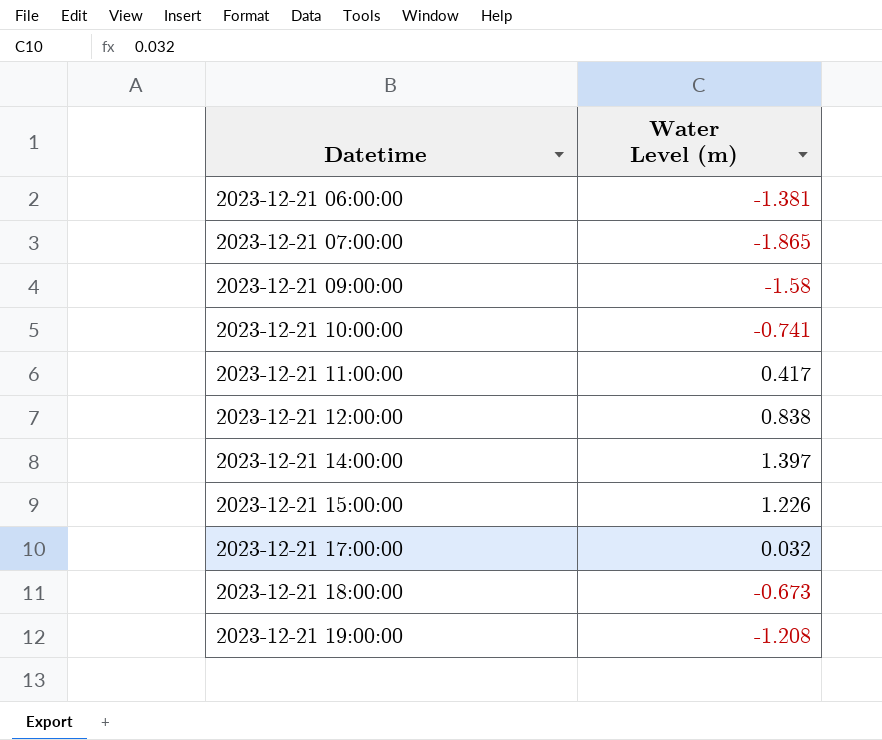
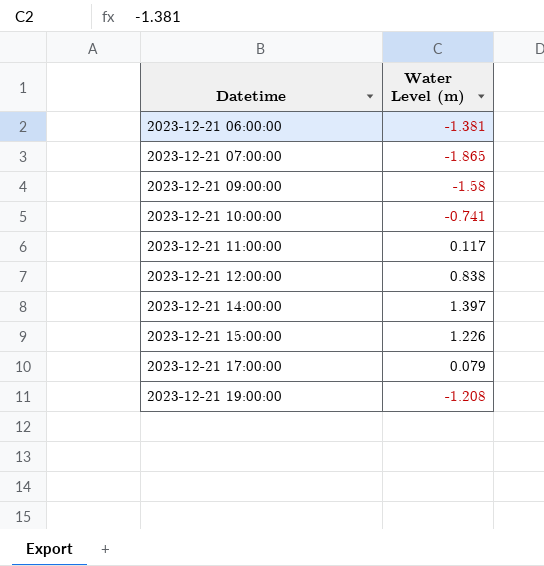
row 2023-12-21 18:00:00: -0.673 -> none
2023-12-21 11:00:00 | Water Level (m): 0.417 -> 0.117
2023-12-21 17:00:00 | Water Level (m): 0.032 -> 0.079

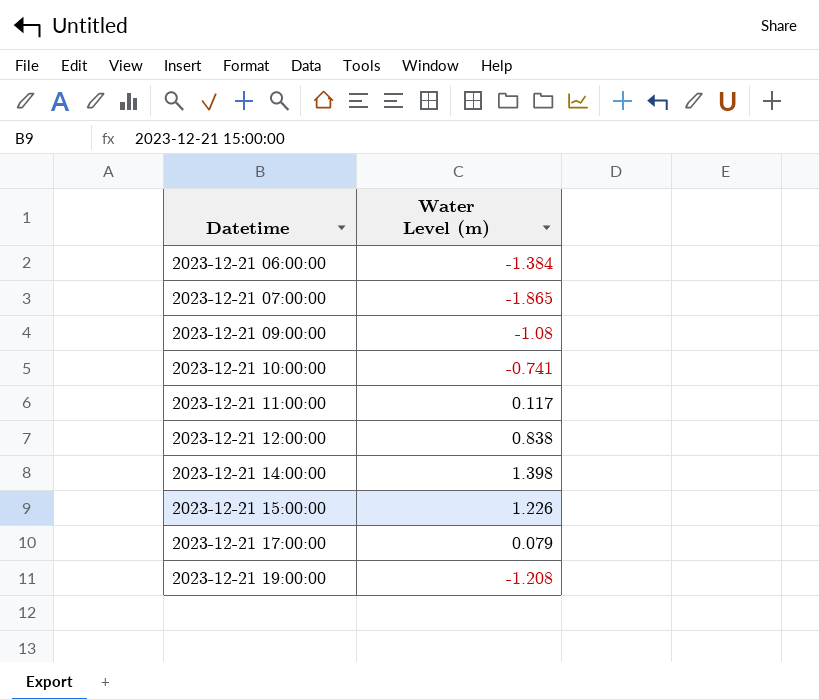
2023-12-21 06:00:00 | Water Level (m): -1.381 -> -1.384
2023-12-21 09:00:00 | Water Level (m): -1.58 -> -1.08
2023-12-21 14:00:00 | Water Level (m): 1.397 -> 1.398

